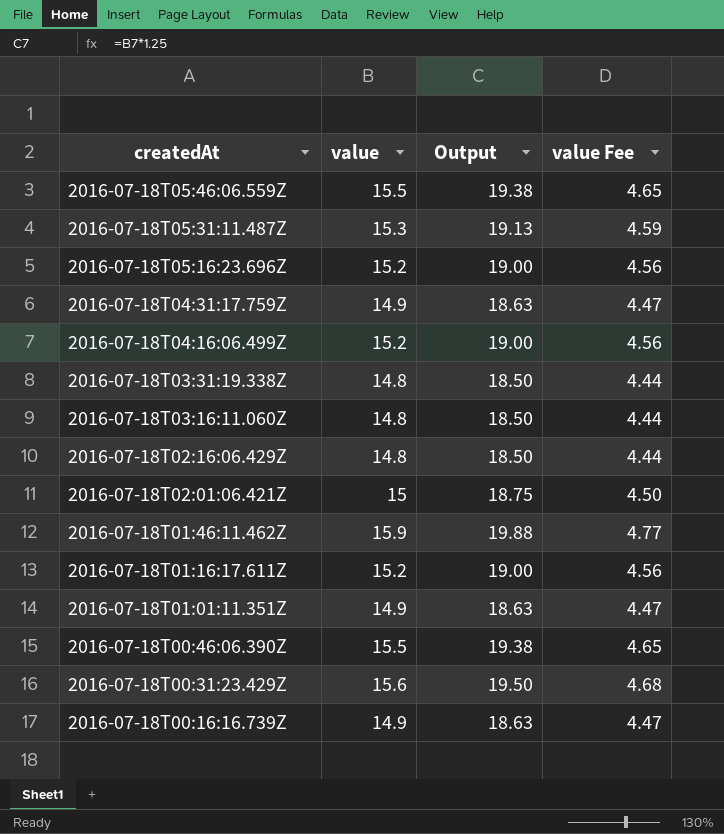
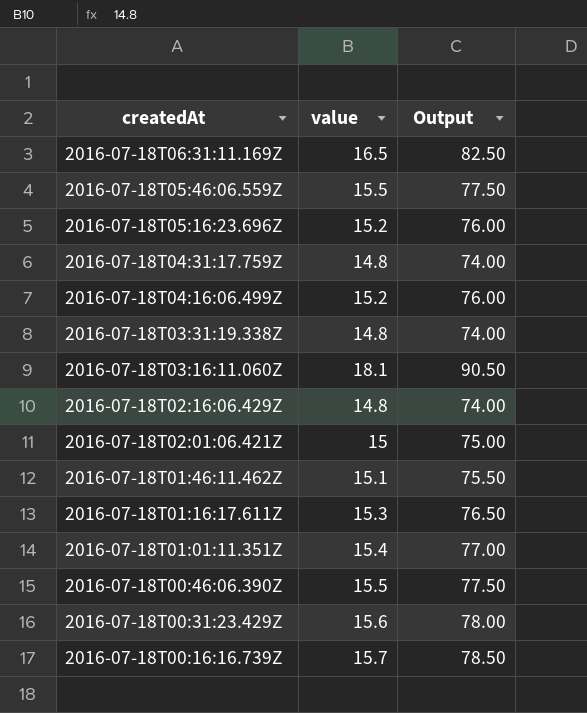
column value Fee | formula: [value] * 0.3 -> none
column Output | formula: [value] * 1.25 -> [value] * 5
row 2016-07-18T05:31:11.487Z: 15.3 | 19.13 | 4.59 -> none
row 2016-07-18T06:31:11.169Z: none -> 16.5 | 82.50
2016-07-18T04:31:17.759Z | value: 14.9 -> 14.8
2016-07-18T03:16:11.060Z | value: 14.8 -> 18.1
2016-07-18T01:46:11.462Z | value: 15.9 -> 15.1
2016-07-18T01:16:17.611Z | value: 15.2 -> 15.3
2016-07-18T01:01:11.351Z | value: 14.9 -> 15.4
2016-07-18T00:16:16.739Z | value: 14.9 -> 15.7

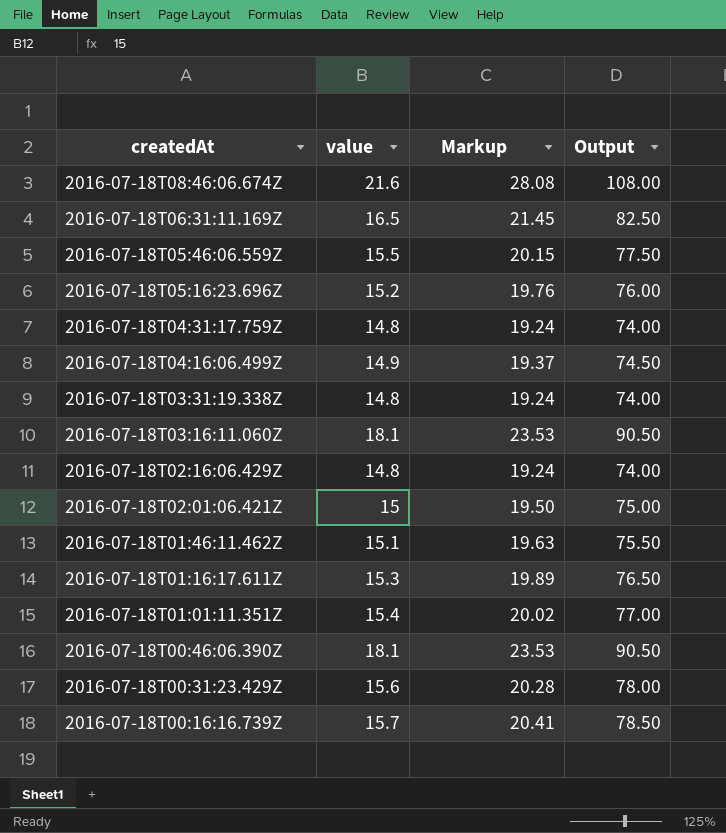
column Markup | formula: none -> [value] * 1.3
row 2016-07-18T08:46:06.674Z: none -> 21.6 | 28.08 | 108.00
2016-07-18T04:16:06.499Z | value: 15.2 -> 14.9
2016-07-18T04:16:06.499Z | Output: 76.00 -> 74.50
2016-07-18T00:46:06.390Z | value: 15.5 -> 18.1
2016-07-18T00:46:06.390Z | Output: 77.50 -> 90.50

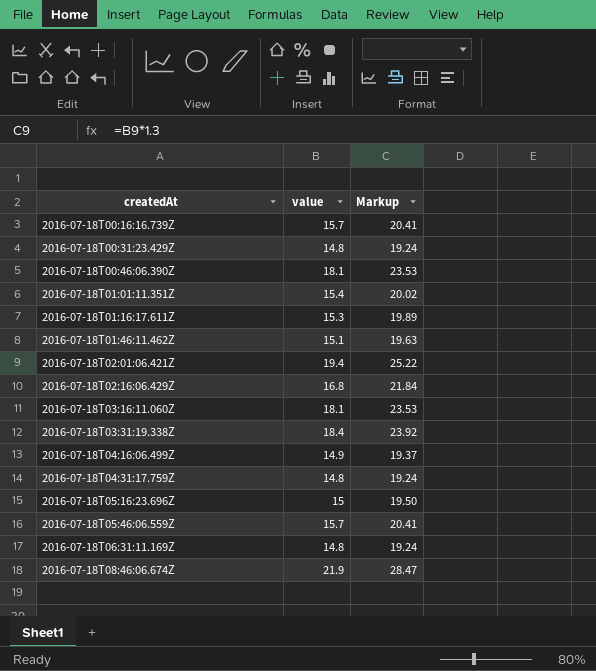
row order: createdAt descending -> createdAt ascending
column Output | formula: [value] * 5 -> none
2016-07-18T00:31:23.429Z | value: 15.6 -> 14.8
2016-07-18T00:31:23.429Z | Markup: 20.28 -> 19.24
2016-07-18T02:01:06.421Z | value: 15 -> 19.4
2016-07-18T02:01:06.421Z | Markup: 19.50 -> 25.22
2016-07-18T02:16:06.429Z | value: 14.8 -> 16.8
2016-07-18T02:16:06.429Z | Markup: 19.24 -> 21.84
2016-07-18T03:31:19.338Z | value: 14.8 -> 18.4
2016-07-18T03:31:19.338Z | Markup: 19.24 -> 23.92
2016-07-18T05:16:23.696Z | value: 15.2 -> 15
2016-07-18T05:16:23.696Z | Markup: 19.76 -> 19.50
2016-07-18T05:46:06.559Z | value: 15.5 -> 15.7
2016-07-18T05:46:06.559Z | Markup: 20.15 -> 20.41
2016-07-18T06:31:11.169Z | value: 16.5 -> 14.8
2016-07-18T06:31:11.169Z | Markup: 21.45 -> 19.24
2016-07-18T08:46:06.674Z | value: 21.6 -> 21.9
2016-07-18T08:46:06.674Z | Markup: 28.08 -> 28.47

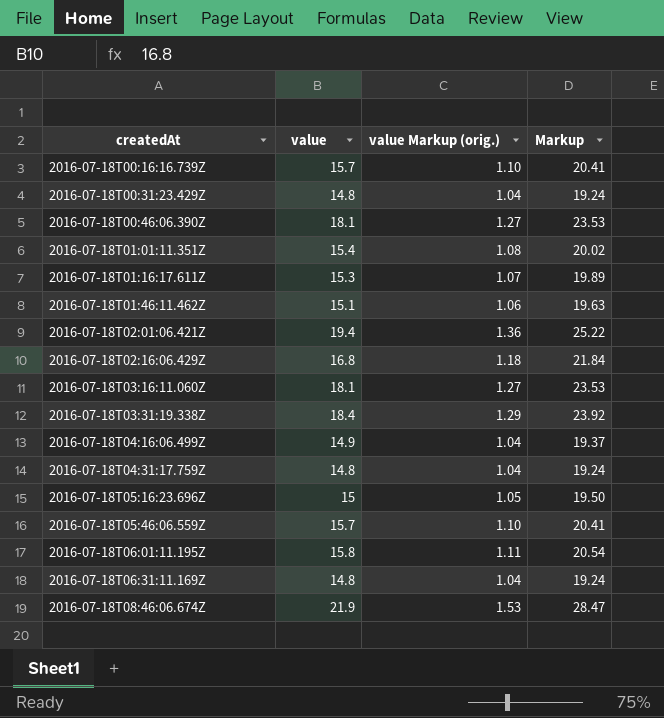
column value Markup (orig.) | formula: none -> [value] * 0.07
row 2016-07-18T06:01:11.195Z: none -> 15.8 | 1.11 | 20.54

